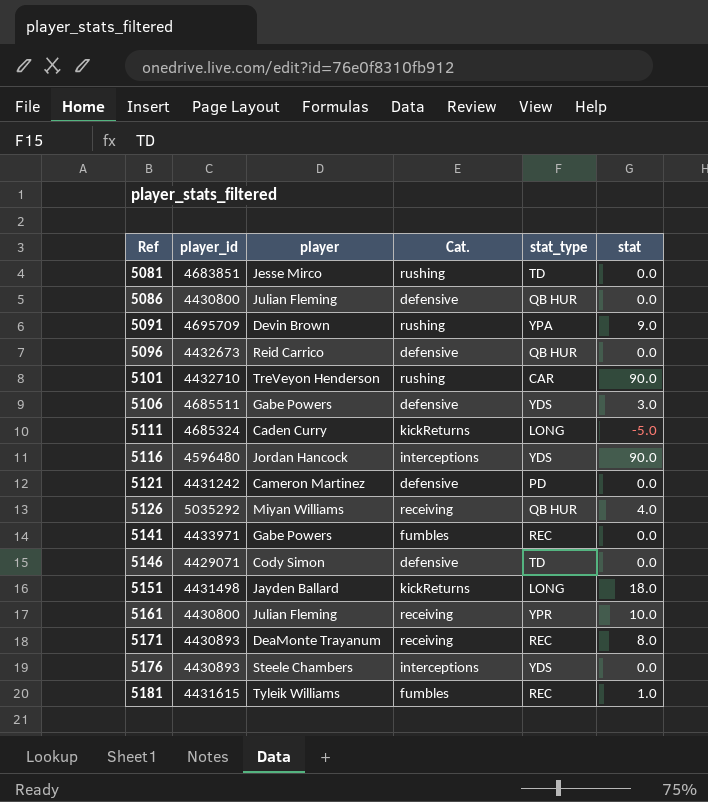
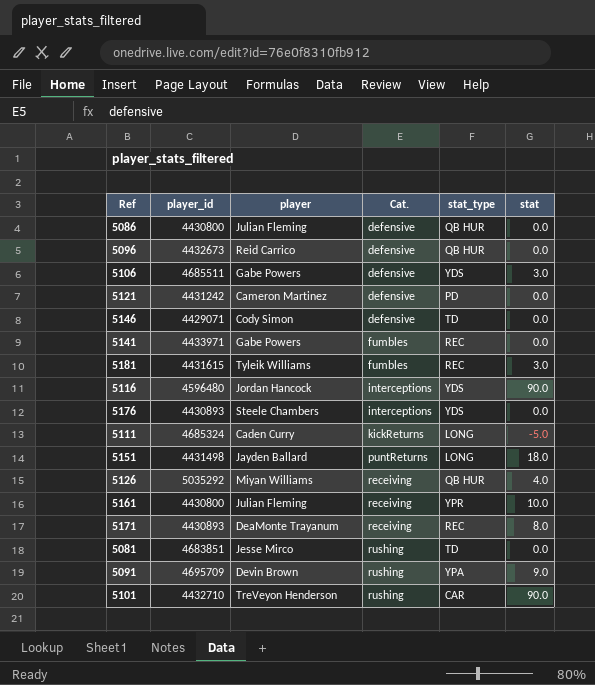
row order: Ref ascending -> Cat. ascending
5181 | stat: 1.0 -> 3.0
5151 | Cat.: kickReturns -> puntReturns

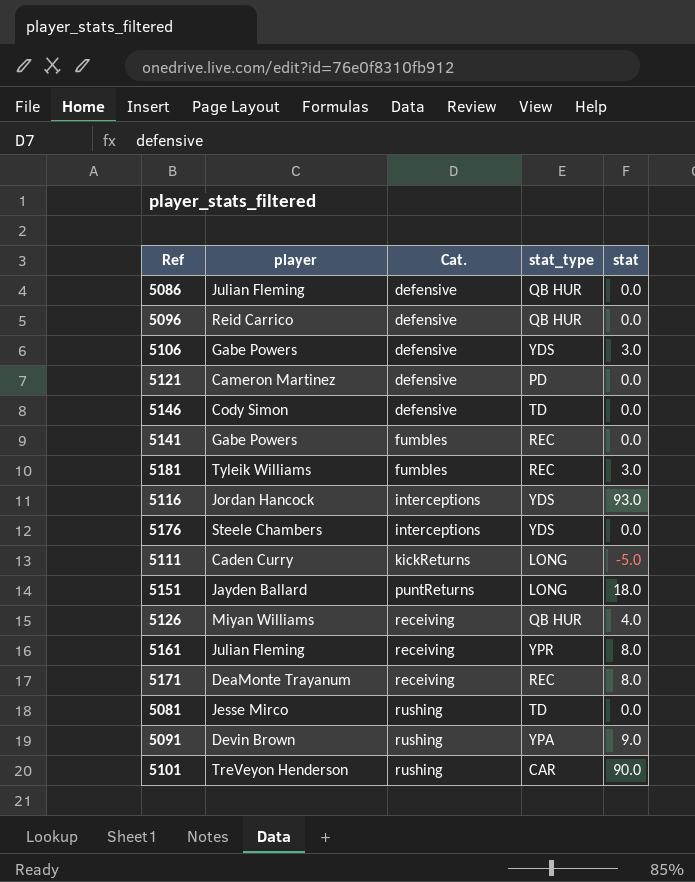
column player_id | position: 2 -> none
5116 | stat: 90.0 -> 93.0
5161 | stat: 10.0 -> 8.0

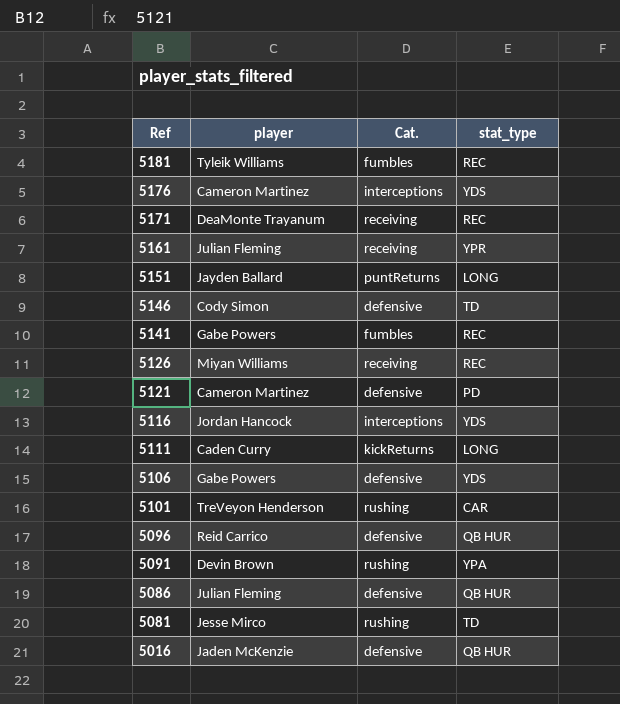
row order: Cat. ascending -> Ref descending
column stat | position: 5 -> none
5176 | player: Steele Chambers -> Cameron Martinez
5126 | stat_type: QB HUR -> REC
row 5016: none -> Jaden McKenzie | defensive | QB HUR

